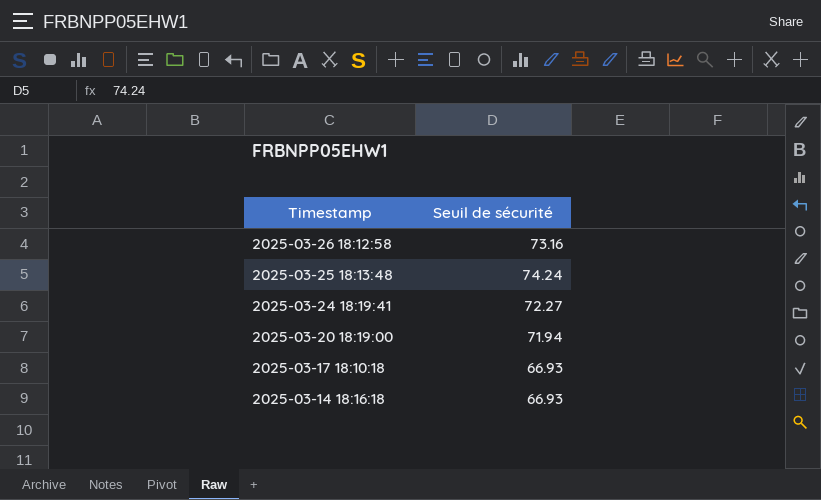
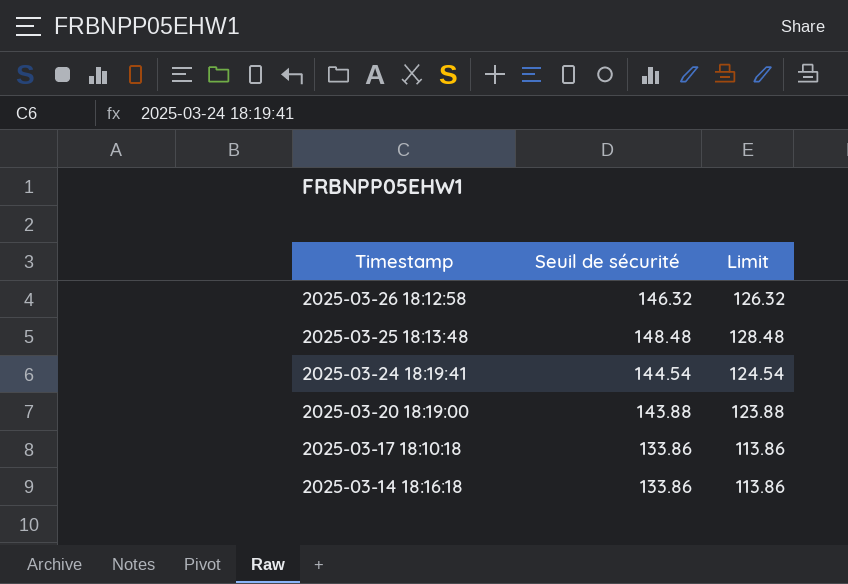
column Limit | formula: none -> [Seuil de sécurité] - 20
2025-03-26 18:12:58 | Seuil de sécurité: 73.16 -> 146.32
2025-03-25 18:13:48 | Seuil de sécurité: 74.24 -> 148.48
2025-03-24 18:19:41 | Seuil de sécurité: 72.27 -> 144.54
2025-03-20 18:19:00 | Seuil de sécurité: 71.94 -> 143.88
2025-03-17 18:10:18 | Seuil de sécurité: 66.93 -> 133.86
2025-03-14 18:16:18 | Seuil de sécurité: 66.93 -> 133.86

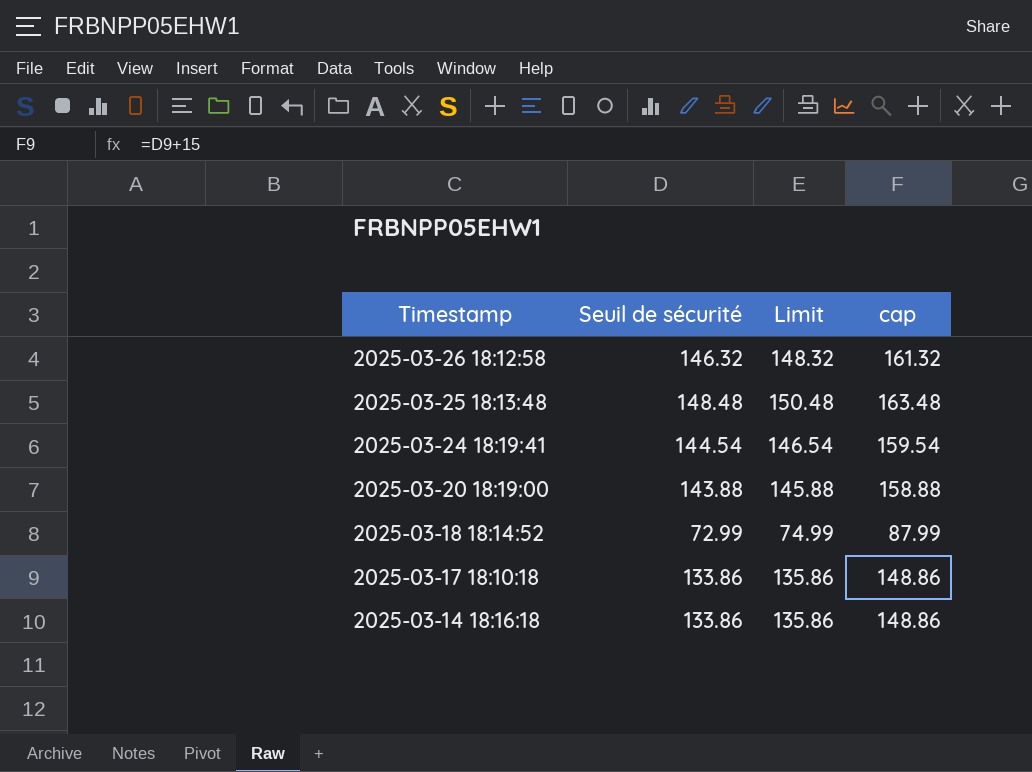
column Limit | formula: [Seuil de sécurité] - 20 -> [Seuil de sécurité] + 2
column cap | formula: none -> [Seuil de sécurité] + 15
row 2025-03-18 18:14:52: none -> 72.99 | 74.99 | 87.99

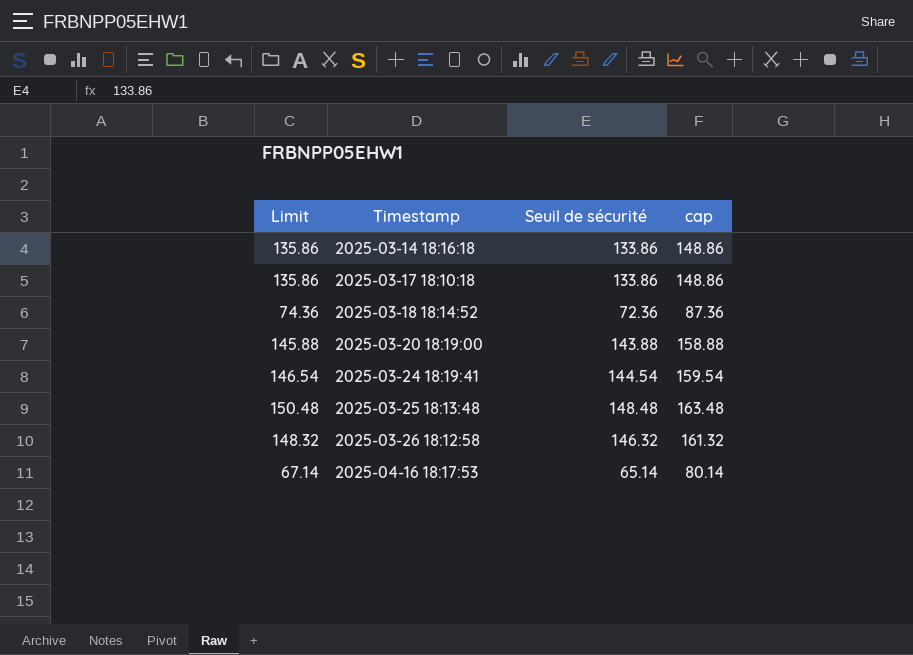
row order: Timestamp descending -> Timestamp ascending
column Limit | position: 3 -> 1
2025-03-18 18:14:52 | Limit: 74.99 -> 74.36
2025-03-18 18:14:52 | Seuil de sécurité: 72.99 -> 72.36
2025-03-18 18:14:52 | cap: 87.99 -> 87.36
row 2025-04-16 18:17:53: none -> 67.14 | 65.14 | 80.14

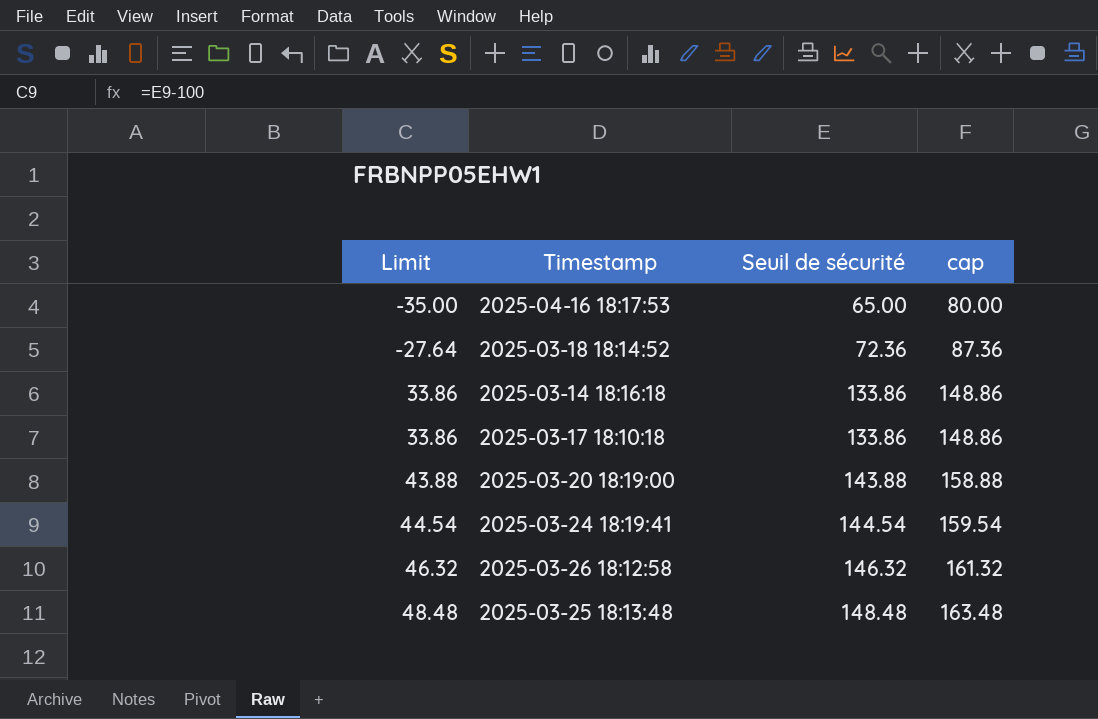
row order: Timestamp ascending -> Limit ascending
column Limit | formula: [Seuil de sécurité] + 2 -> [Seuil de sécurité] - 100
2025-04-16 18:17:53 | Seuil de sécurité: 65.14 -> 65.00
2025-04-16 18:17:53 | cap: 80.14 -> 80.00

